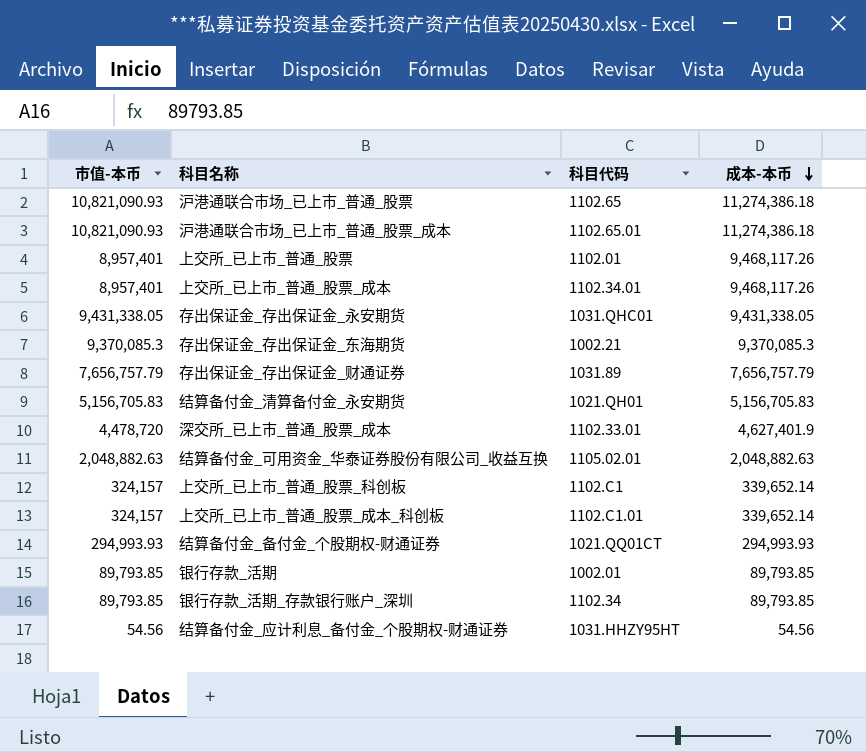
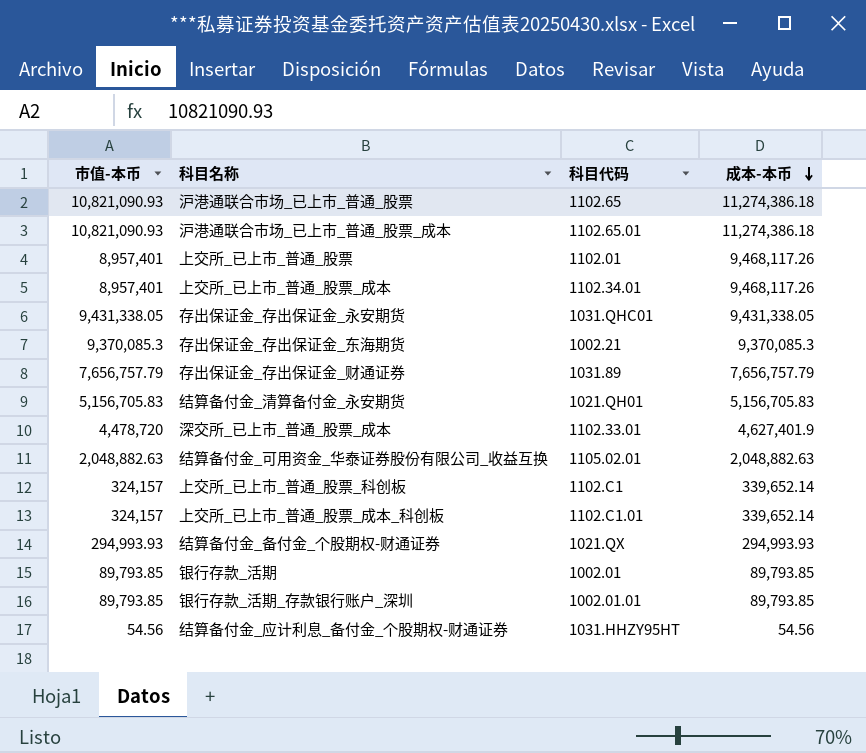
结算备付金_备付金_个股期权-财通证券 | 科目代码: 1021.QQ01CT -> 1021.QX
银行存款_活期_存款银行账户_深圳 | 科目代码: 1102.34 -> 1002.01.01

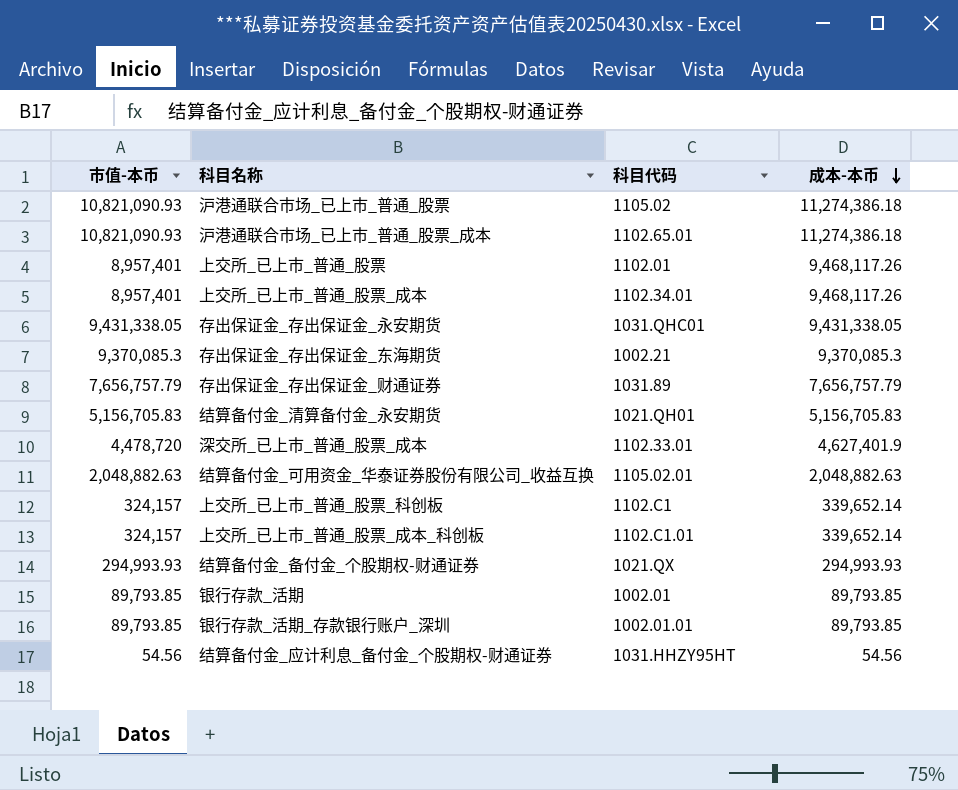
沪港通联合市场_已上市_普通_股票 | 科目代码: 1102.65 -> 1105.02

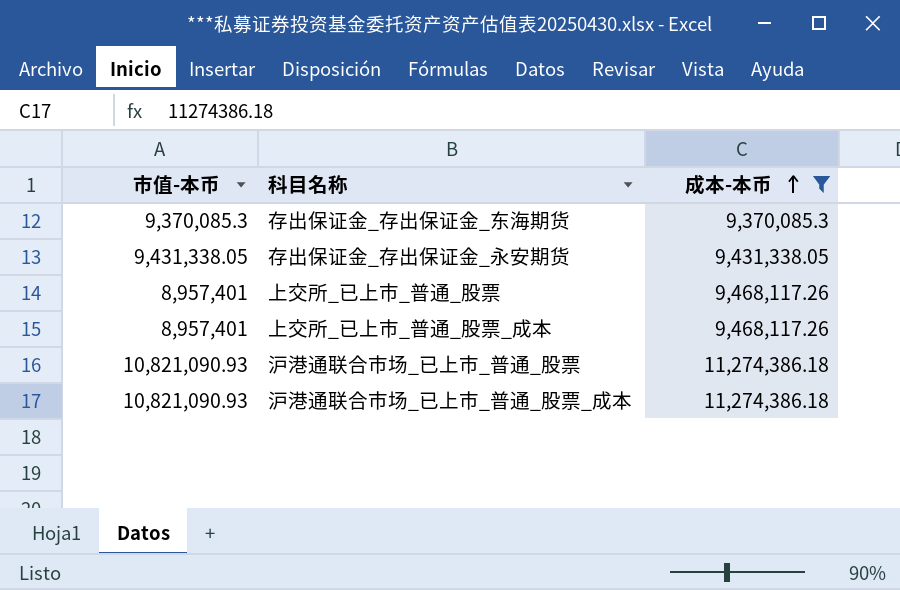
filter: none -> 成本-本币 >= 9,370,085.3
row order: 成本-本币 descending -> 成本-本币 ascending
column 科目代码 | position: 3 -> none

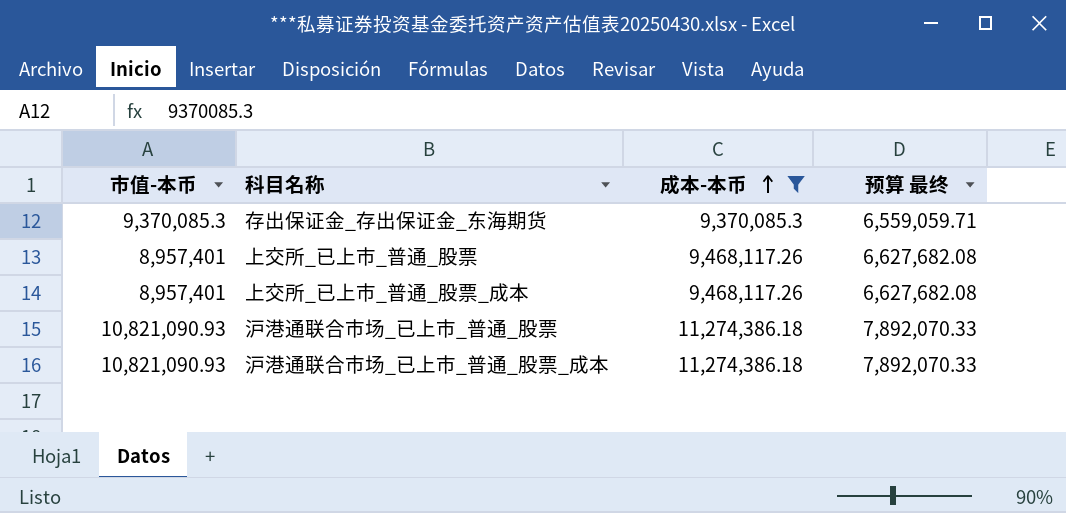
column 预算 最终 | formula: none -> [成本-本币] * 0.7
row 存出保证金_存出保证金_永安期货: 9,431,338.05 | 9,431,338.05 -> none

